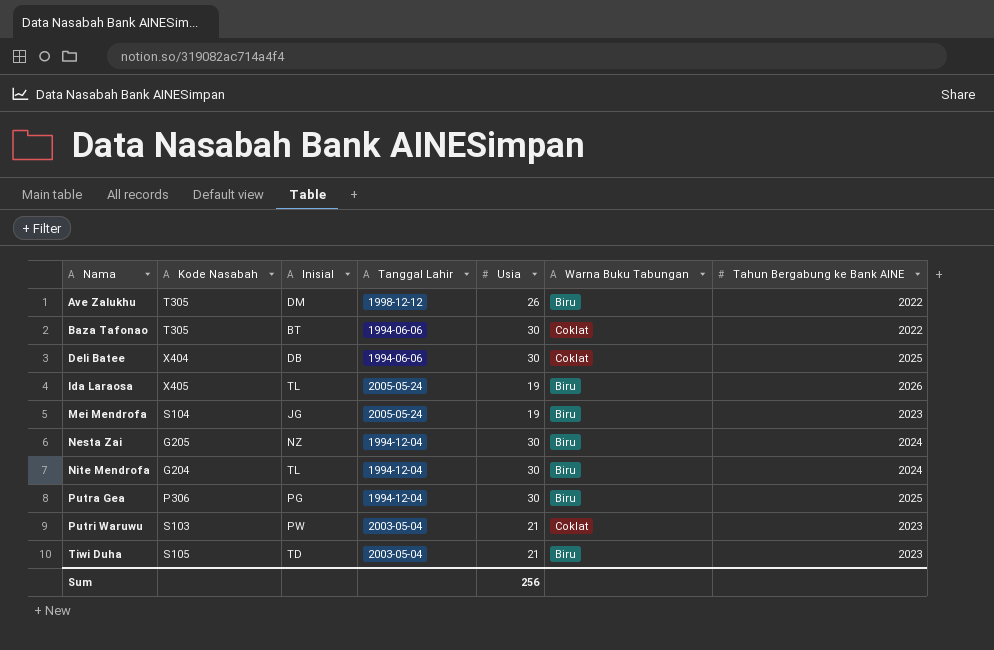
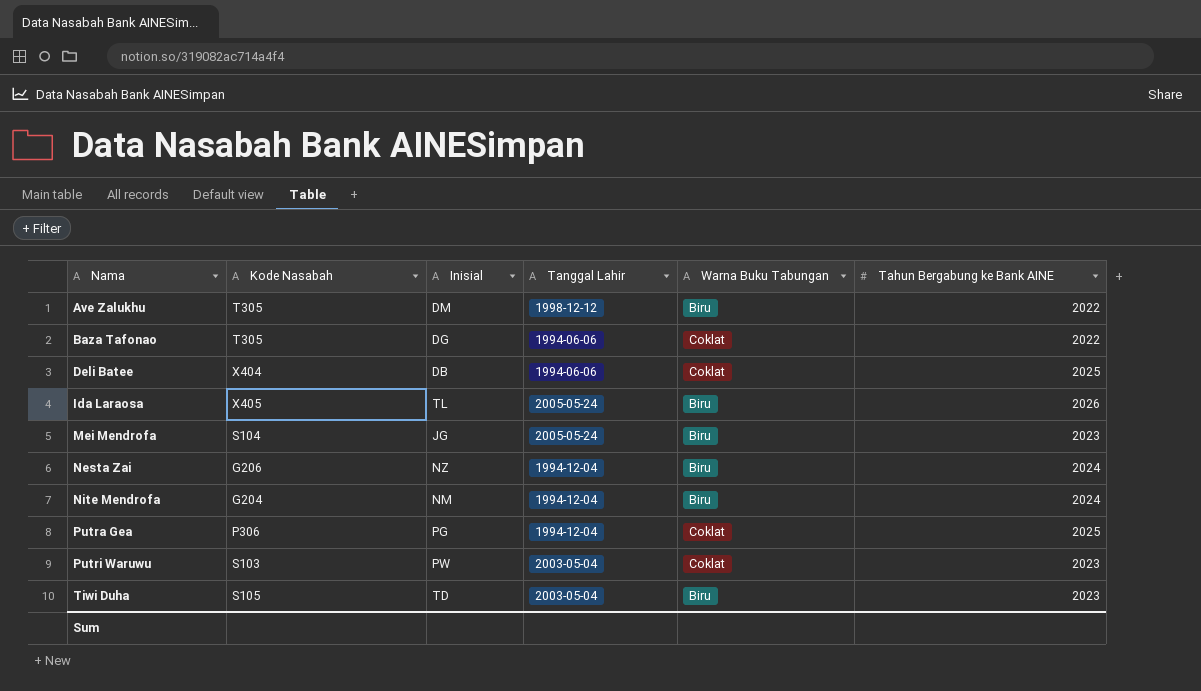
column Usia | position: 5 -> none
Baza Tafonao | Inisial: BT -> DG
Nesta Zai | Kode Nasabah: G205 -> G206
Nite Mendrofa | Inisial: TL -> NM
Putra Gea | Warna Buku Tabungan: Biru -> Coklat

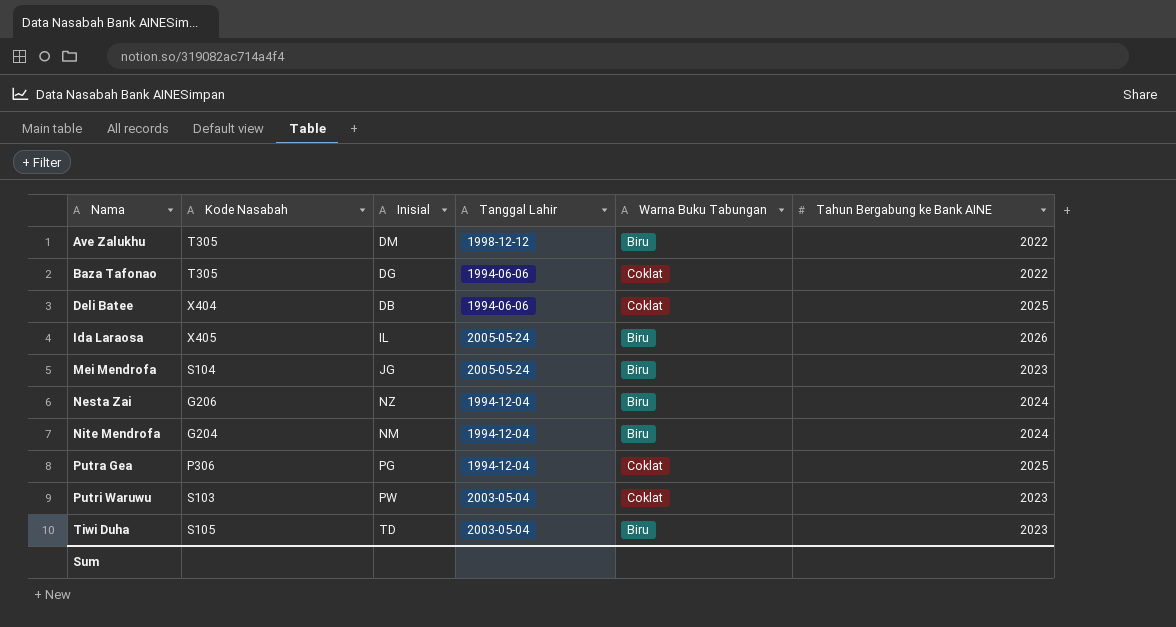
Ida Laraosa | Inisial: TL -> IL

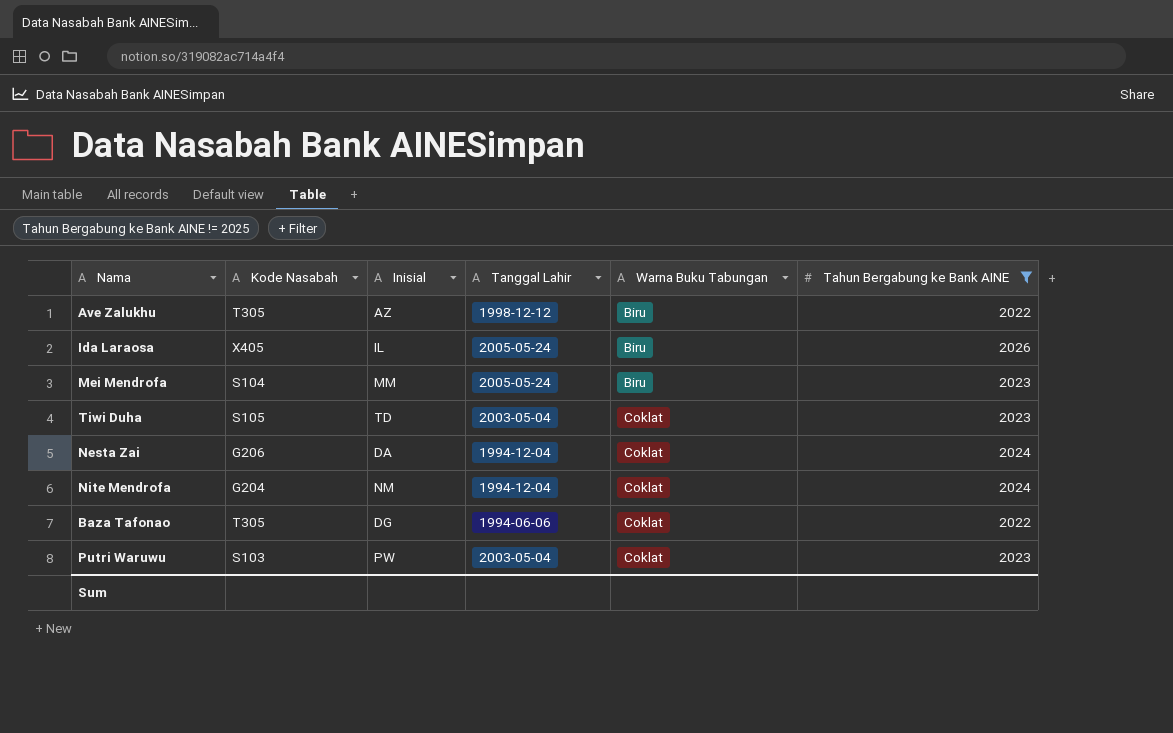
filter: none -> Tahun Bergabung ke Bank AINE != 2025
row order: Nama ascending -> Warna Buku Tabungan ascending
Ave Zalukhu | Inisial: DM -> AZ
Mei Mendrofa | Inisial: JG -> MM
Tiwi Duha | Warna Buku Tabungan: Biru -> Coklat
Nesta Zai | Inisial: NZ -> DA
Nesta Zai | Warna Buku Tabungan: Biru -> Coklat
Nite Mendrofa | Warna Buku Tabungan: Biru -> Coklat

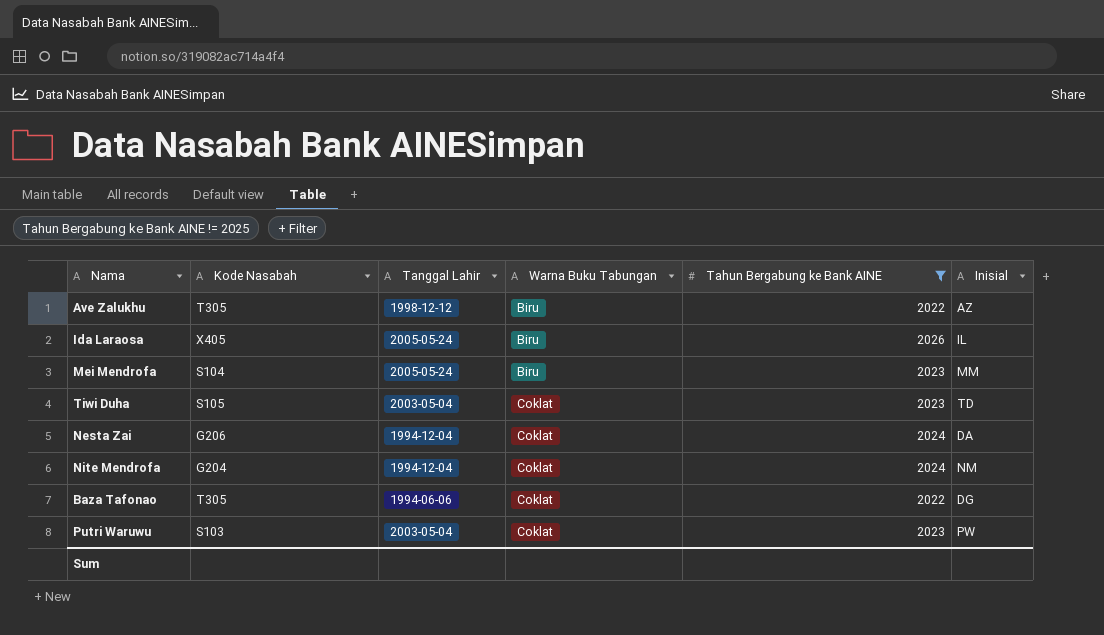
column Inisial | position: 3 -> 6

